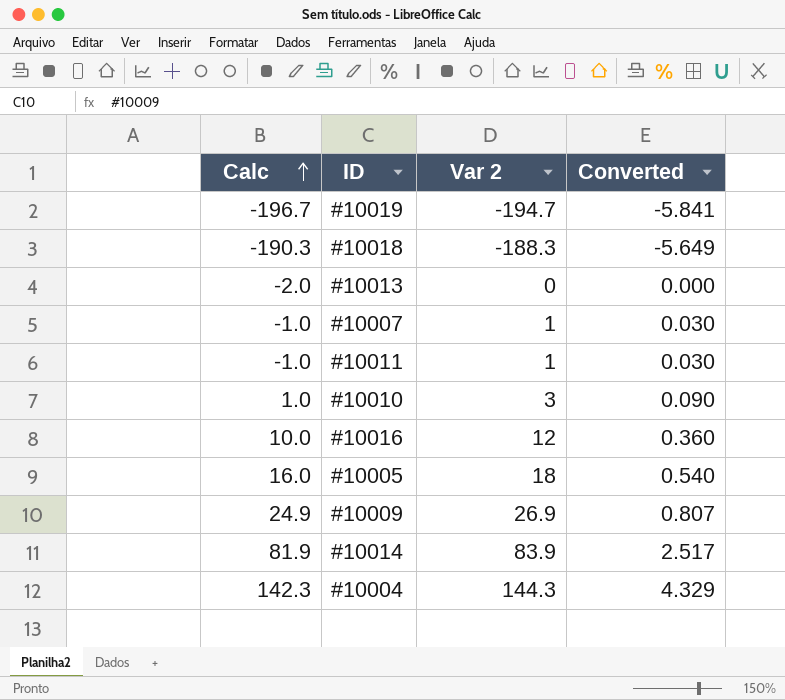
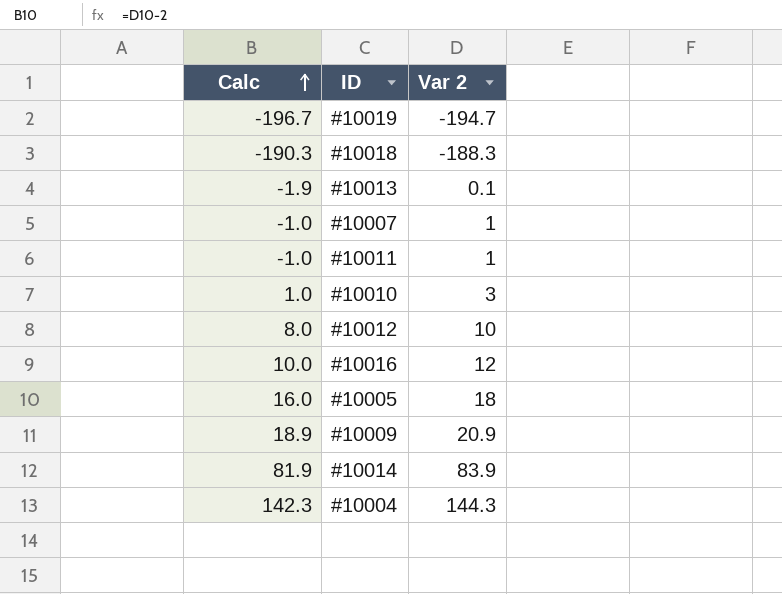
column Converted | formula: [Var 2] * 0.03 -> none
#10013 | Calc: -2.0 -> -1.9
#10013 | Var 2: 0 -> 0.1
row #10012: none -> 8.0 | 10
#10009 | Calc: 24.9 -> 18.9
#10009 | Var 2: 26.9 -> 20.9

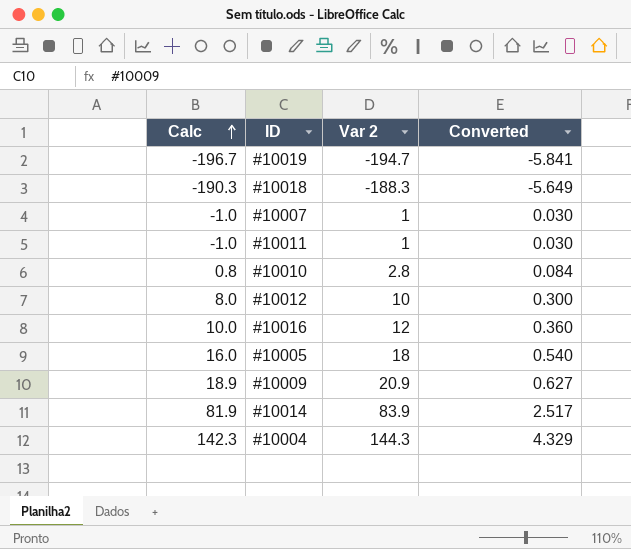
column Converted | formula: none -> [Var 2] * 0.03
row #10013: -1.9 | 0.1 -> none
#10010 | Calc: 1.0 -> 0.8
#10010 | Var 2: 3 -> 2.8

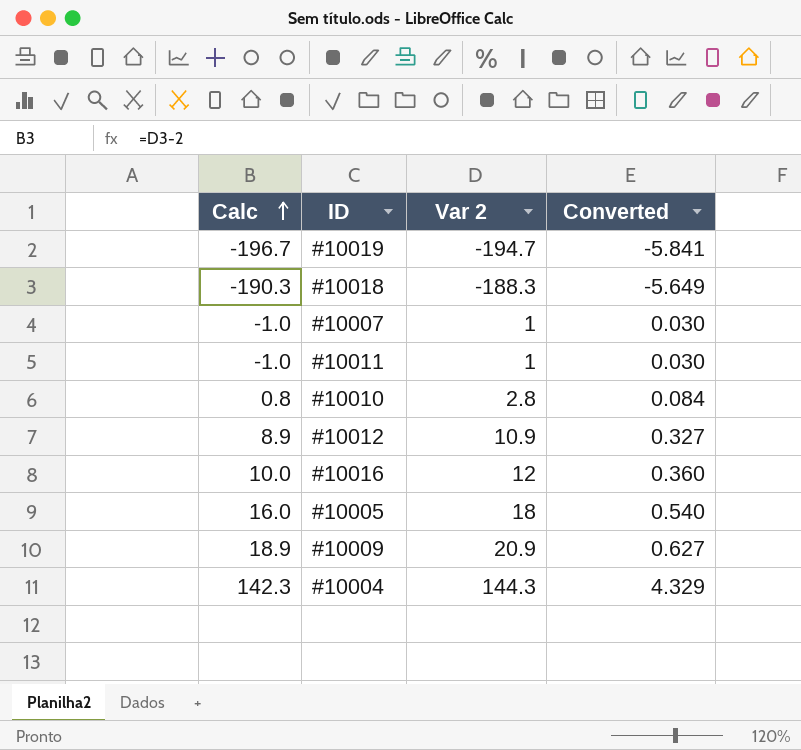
row #10014: 81.9 | 83.9 | 2.517 -> none
#10012 | Calc: 8.0 -> 8.9
#10012 | Var 2: 10 -> 10.9
#10012 | Converted: 0.300 -> 0.327

